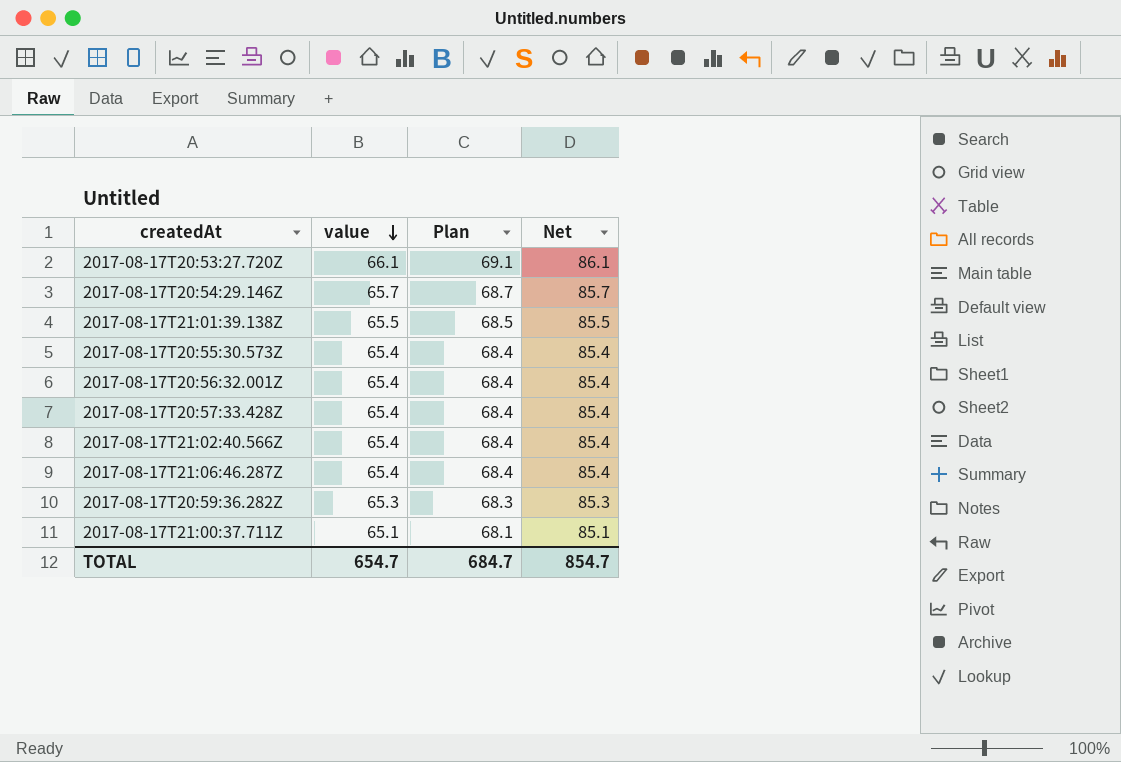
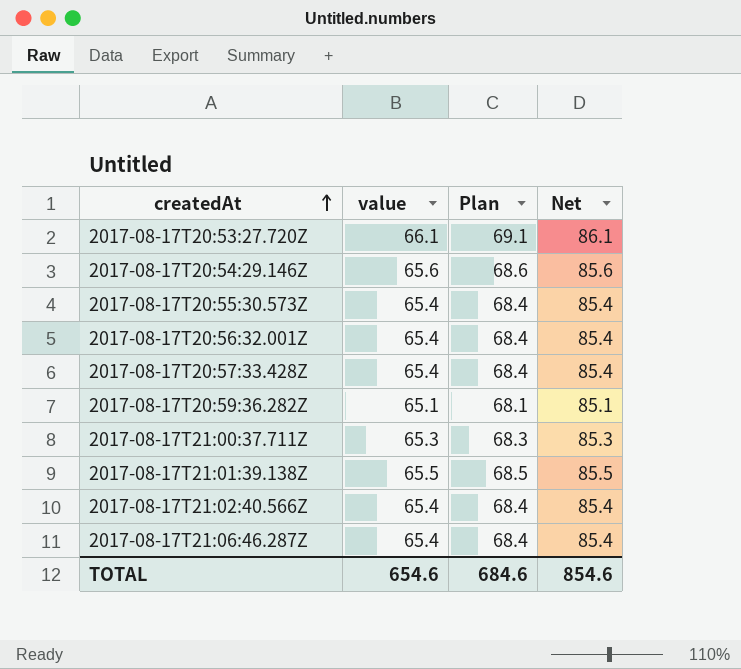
row order: value descending -> createdAt ascending
2017-08-17T20:54:29.146Z | value: 65.7 -> 65.6
2017-08-17T20:54:29.146Z | Plan: 68.7 -> 68.6
2017-08-17T20:54:29.146Z | Net: 85.7 -> 85.6
2017-08-17T20:59:36.282Z | value: 65.3 -> 65.1
2017-08-17T20:59:36.282Z | Plan: 68.3 -> 68.1
2017-08-17T20:59:36.282Z | Net: 85.3 -> 85.1
2017-08-17T21:00:37.711Z | value: 65.1 -> 65.3
2017-08-17T21:00:37.711Z | Plan: 68.1 -> 68.3
2017-08-17T21:00:37.711Z | Net: 85.1 -> 85.3
TOTAL | value: 654.7 -> 654.6
TOTAL | Plan: 684.7 -> 684.6
TOTAL | Net: 854.7 -> 854.6

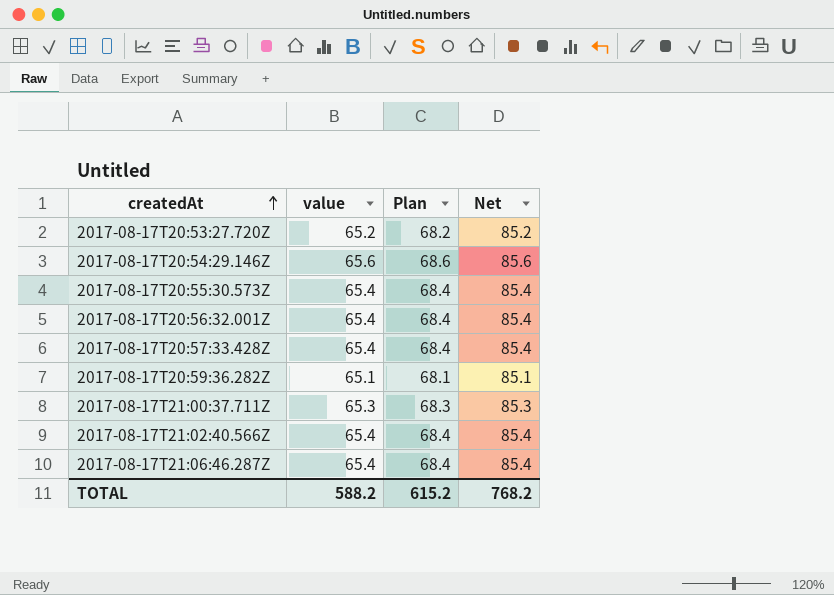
row 2017-08-17T21:01:39.138Z: 65.5 | 68.5 | 85.5 -> none
2017-08-17T20:53:27.720Z | value: 66.1 -> 65.2
2017-08-17T20:53:27.720Z | Plan: 69.1 -> 68.2
2017-08-17T20:53:27.720Z | Net: 86.1 -> 85.2
TOTAL | value: 654.6 -> 588.2
TOTAL | Plan: 684.6 -> 615.2
TOTAL | Net: 854.6 -> 768.2

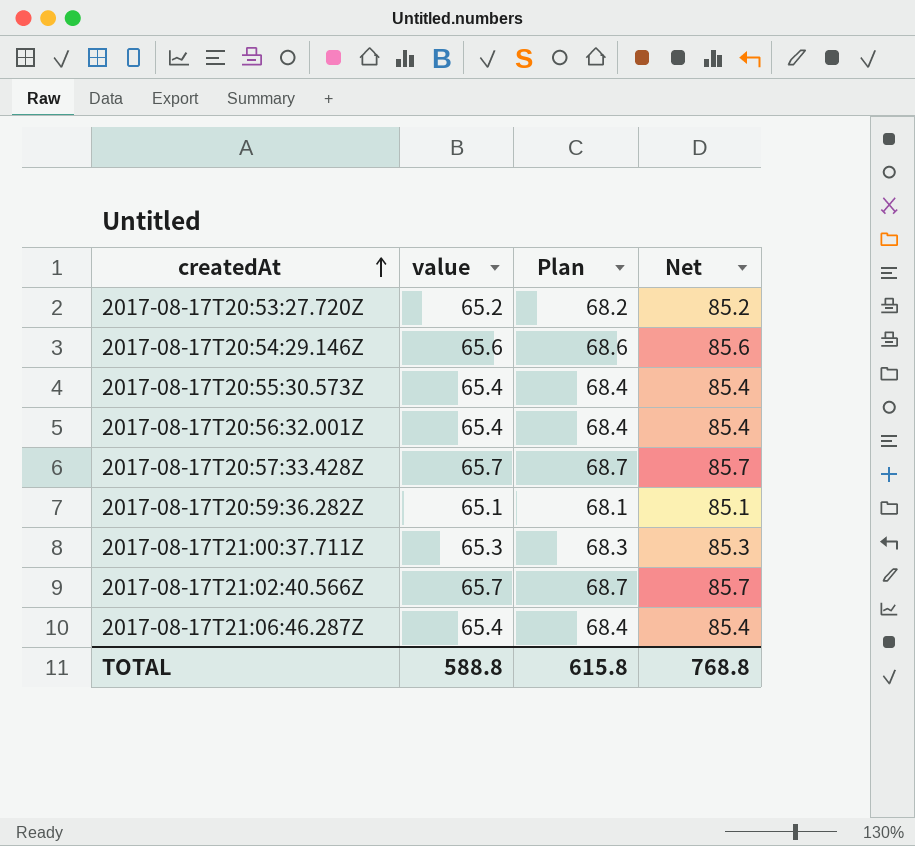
2017-08-17T20:57:33.428Z | value: 65.4 -> 65.7
2017-08-17T20:57:33.428Z | Plan: 68.4 -> 68.7
2017-08-17T20:57:33.428Z | Net: 85.4 -> 85.7
2017-08-17T21:02:40.566Z | value: 65.4 -> 65.7
2017-08-17T21:02:40.566Z | Plan: 68.4 -> 68.7
2017-08-17T21:02:40.566Z | Net: 85.4 -> 85.7
TOTAL | value: 588.2 -> 588.8
TOTAL | Plan: 615.2 -> 615.8
TOTAL | Net: 768.2 -> 768.8

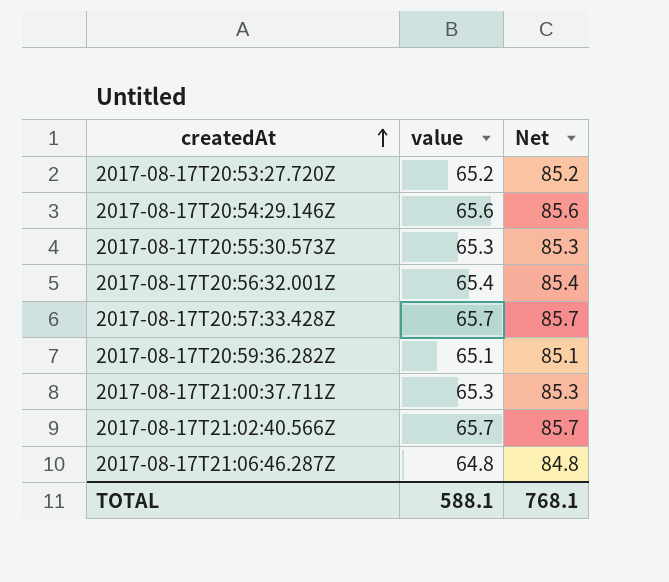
column Plan | formula: [value] + 3 -> none
2017-08-17T20:55:30.573Z | value: 65.4 -> 65.3
2017-08-17T20:55:30.573Z | Net: 85.4 -> 85.3
2017-08-17T21:06:46.287Z | value: 65.4 -> 64.8
2017-08-17T21:06:46.287Z | Net: 85.4 -> 84.8
TOTAL | value: 588.8 -> 588.1
TOTAL | Net: 768.8 -> 768.1

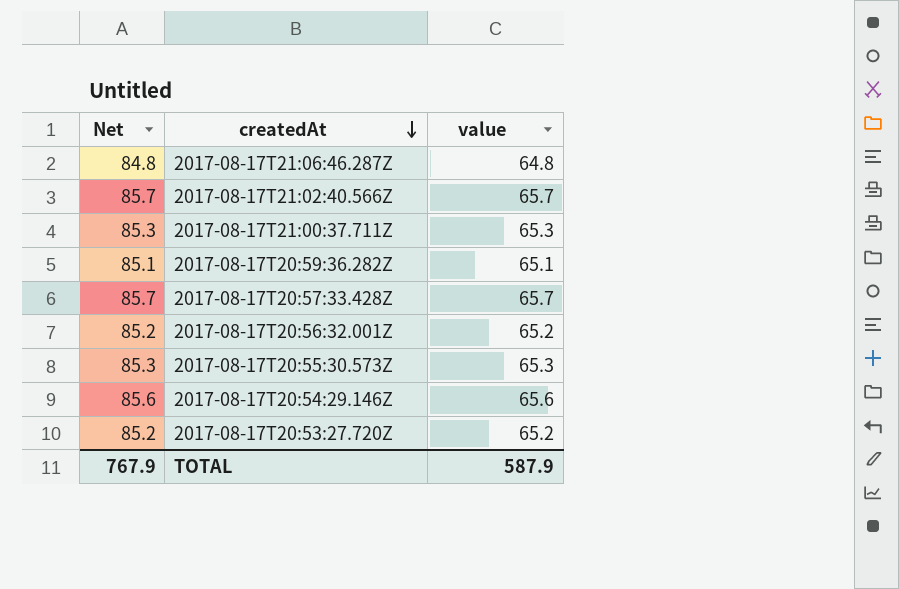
row order: createdAt ascending -> createdAt descending
column Net | position: 3 -> 1
2017-08-17T20:56:32.001Z | Net: 85.4 -> 85.2
2017-08-17T20:56:32.001Z | value: 65.4 -> 65.2
TOTAL | Net: 768.1 -> 767.9
TOTAL | value: 588.1 -> 587.9

